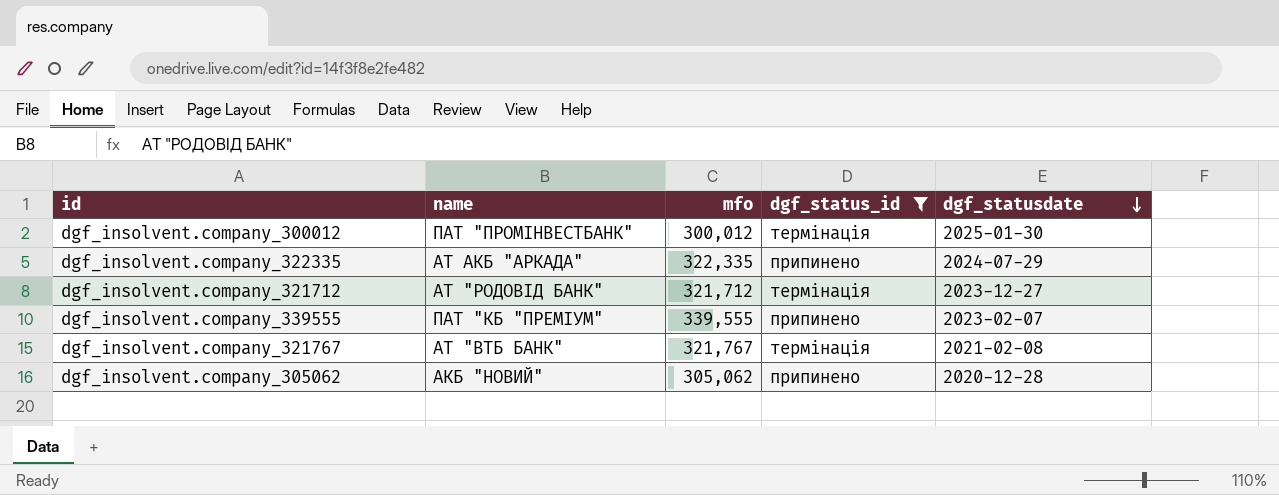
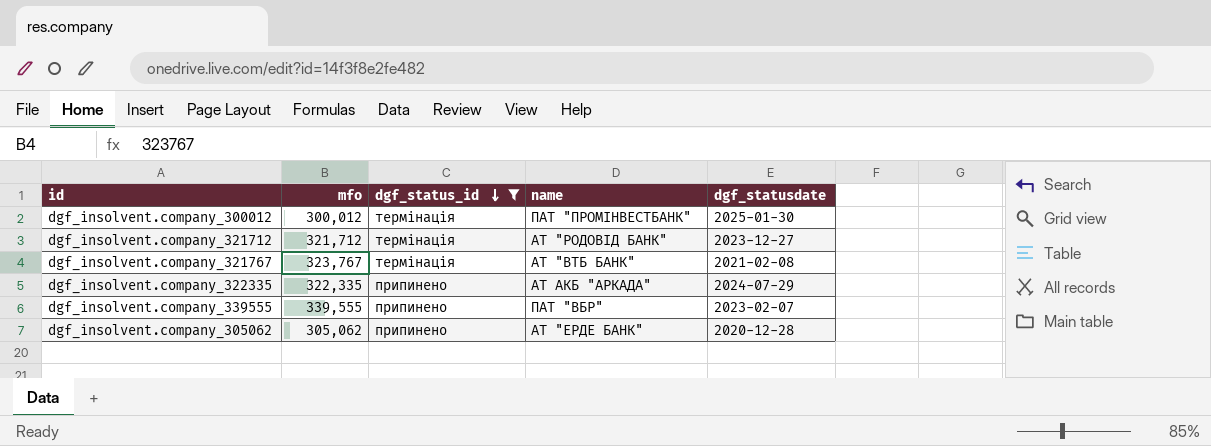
row order: dgf_statusdate descending -> dgf_status_id descending
column name | position: 2 -> 4
dgf_insolvent.company_321767 | mfo: 321,767 -> 323,767
dgf_insolvent.company_339555 | name: ПАТ "КБ "ПРЕМІУМ" -> ПАТ "ВБР"
dgf_insolvent.company_305062 | name: АКБ "НОВИЙ" -> АТ "ЕРДЕ БАНК"

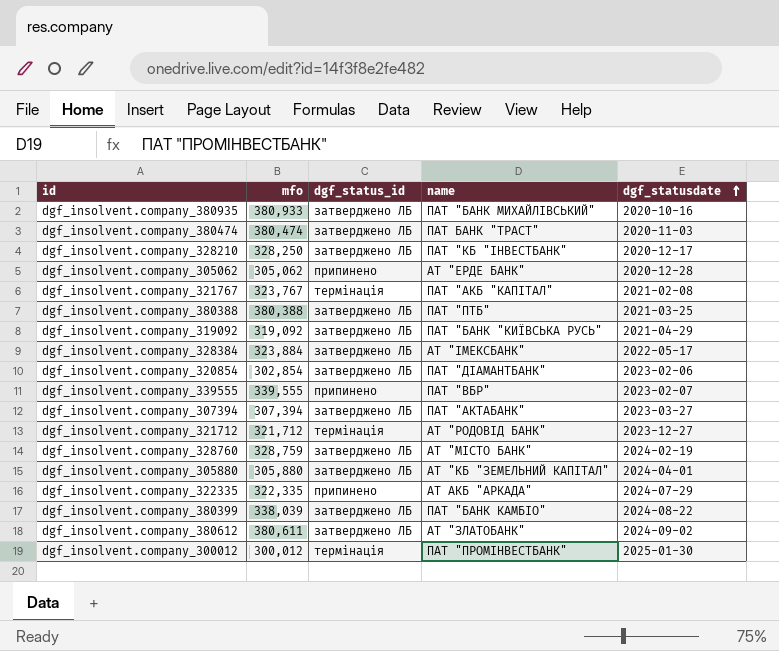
filter: dgf_status_id != затверджено ЛБ -> none
row order: dgf_status_id descending -> dgf_statusdate ascending
dgf_insolvent.company_321767 | name: АТ "ВТБ БАНК" -> ПАТ "АКБ "КАПІТАЛ"

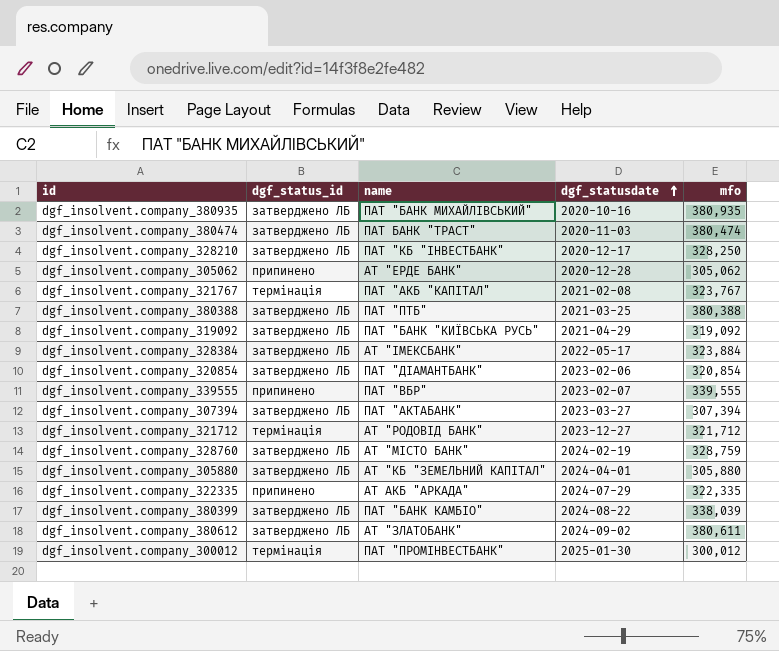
column mfo | position: 2 -> 5
dgf_insolvent.company_380935 | mfo: 380,933 -> 380,935
dgf_insolvent.company_320854 | mfo: 302,854 -> 320,854

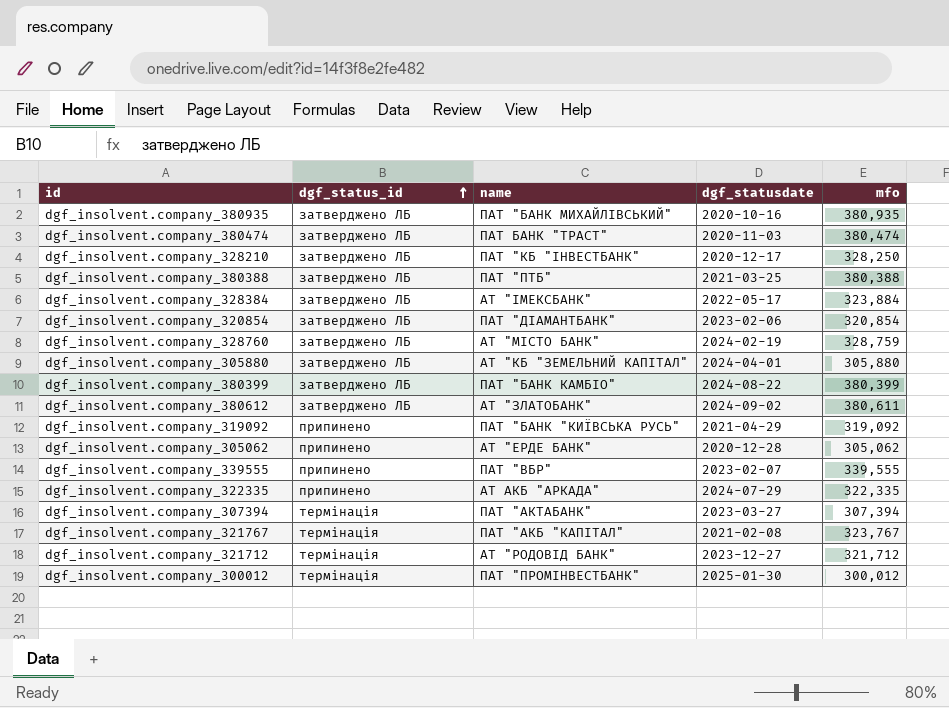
row order: dgf_statusdate ascending -> dgf_status_id ascending
dgf_insolvent.company_380399 | mfo: 338,039 -> 380,399
dgf_insolvent.company_319092 | dgf_status_id: затверджено ЛБ -> припинено
dgf_insolvent.company_307394 | dgf_status_id: затверджено ЛБ -> термінація

